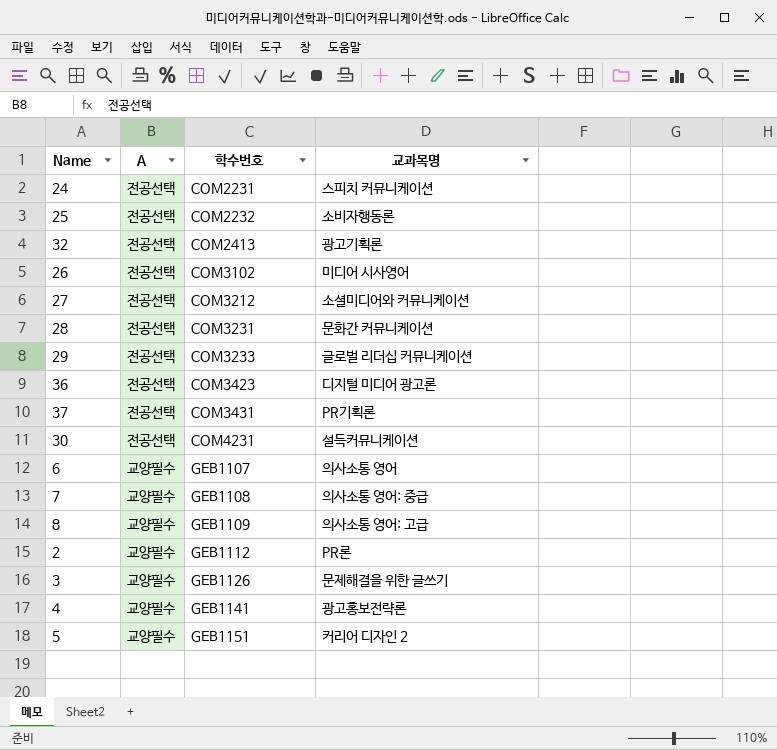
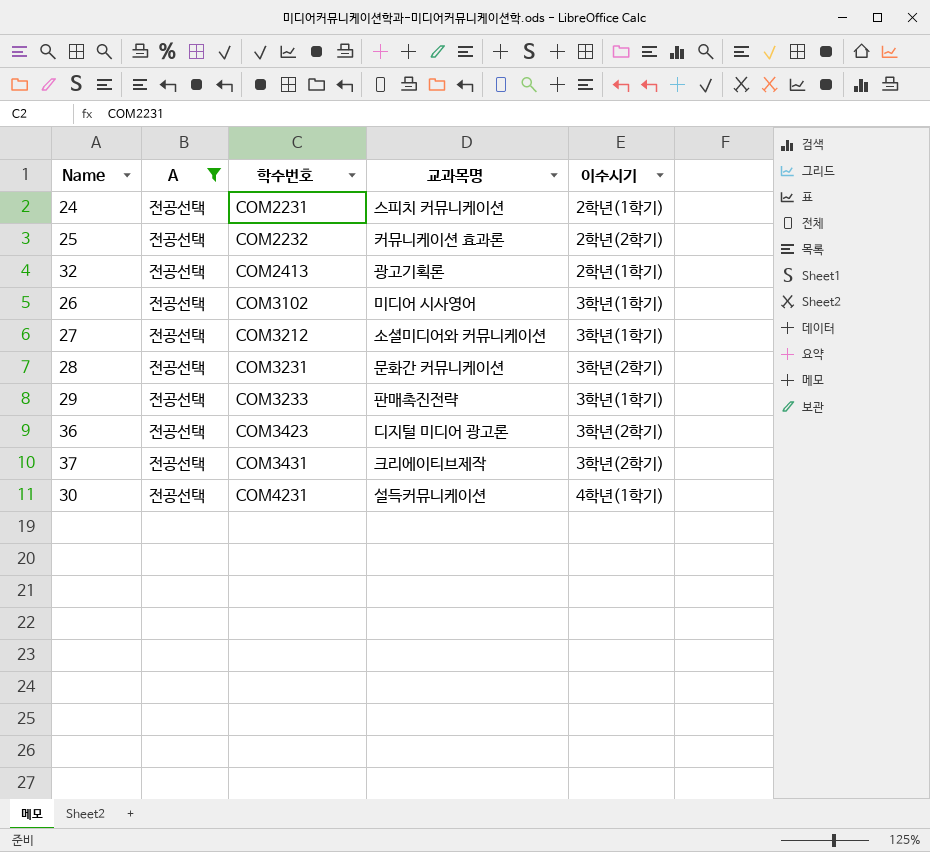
filter: none -> A = 전공선택
column 이수시기 | position: none -> 5
25 | 교과목명: 소비자행동론 -> 커뮤니케이션 효과론
29 | 교과목명: 글로벌 리더십 커뮤니케이션 -> 판매촉진전략
37 | 교과목명: PR기획론 -> 크리에이티브제작

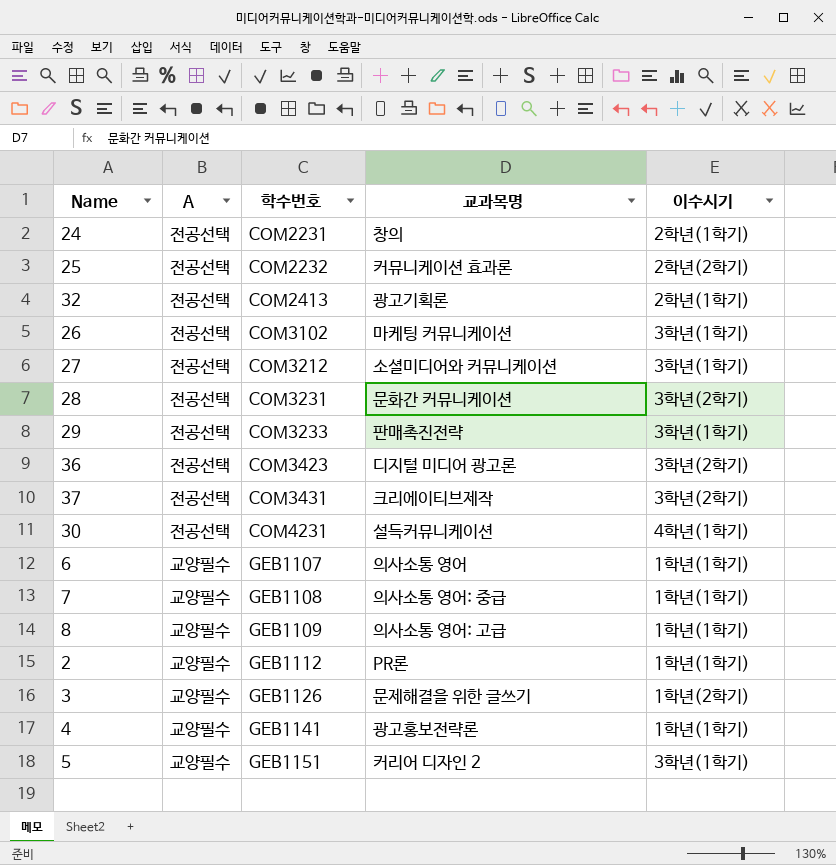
filter: A = 전공선택 -> none
24 | 교과목명: 스피치 커뮤니케이션 -> 창의
26 | 교과목명: 미디어 시사영어 -> 마케팅 커뮤니케이션

